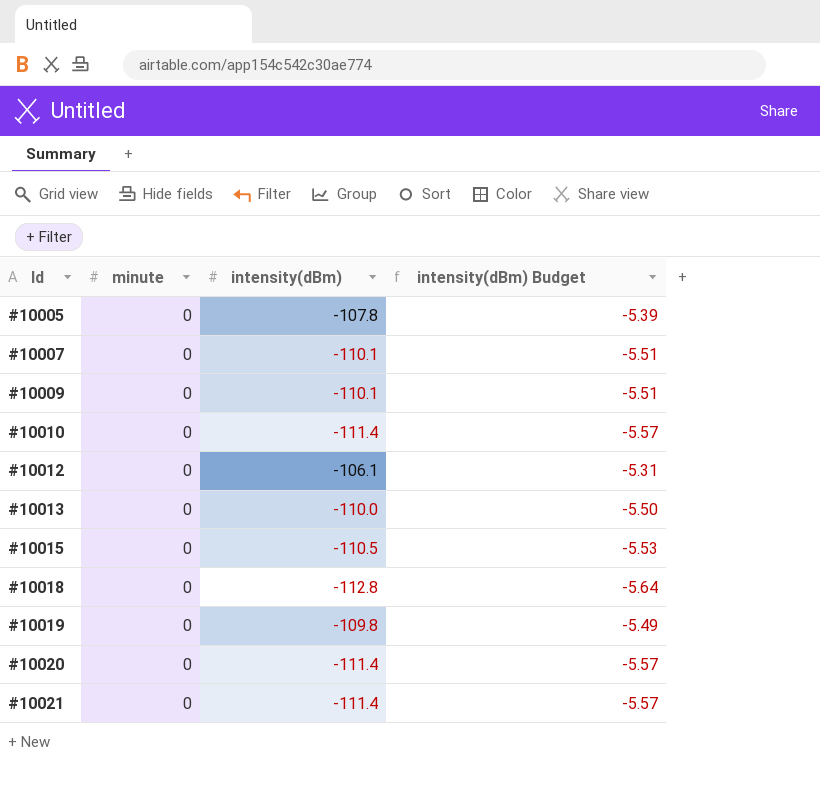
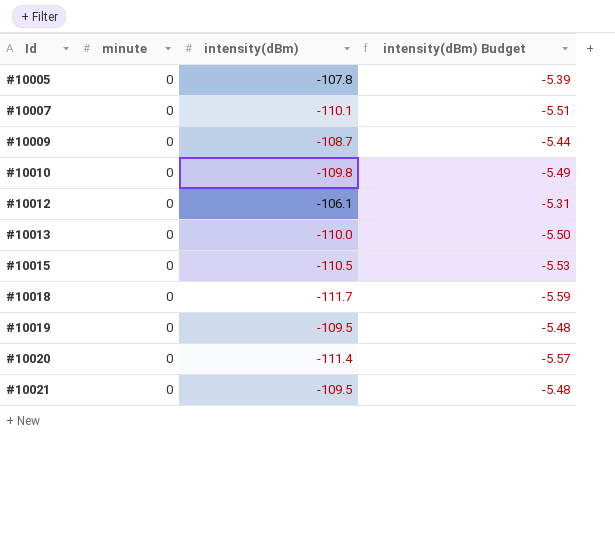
#10009 | intensity(dBm): -110.1 -> -108.7
#10009 | intensity(dBm) Budget: -5.51 -> -5.44
#10010 | intensity(dBm): -111.4 -> -109.8
#10010 | intensity(dBm) Budget: -5.57 -> -5.49
#10018 | intensity(dBm): -112.8 -> -111.7
#10018 | intensity(dBm) Budget: -5.64 -> -5.59
#10019 | intensity(dBm): -109.8 -> -109.5
#10019 | intensity(dBm) Budget: -5.49 -> -5.48
#10021 | intensity(dBm): -111.4 -> -109.5
#10021 | intensity(dBm) Budget: -5.57 -> -5.48

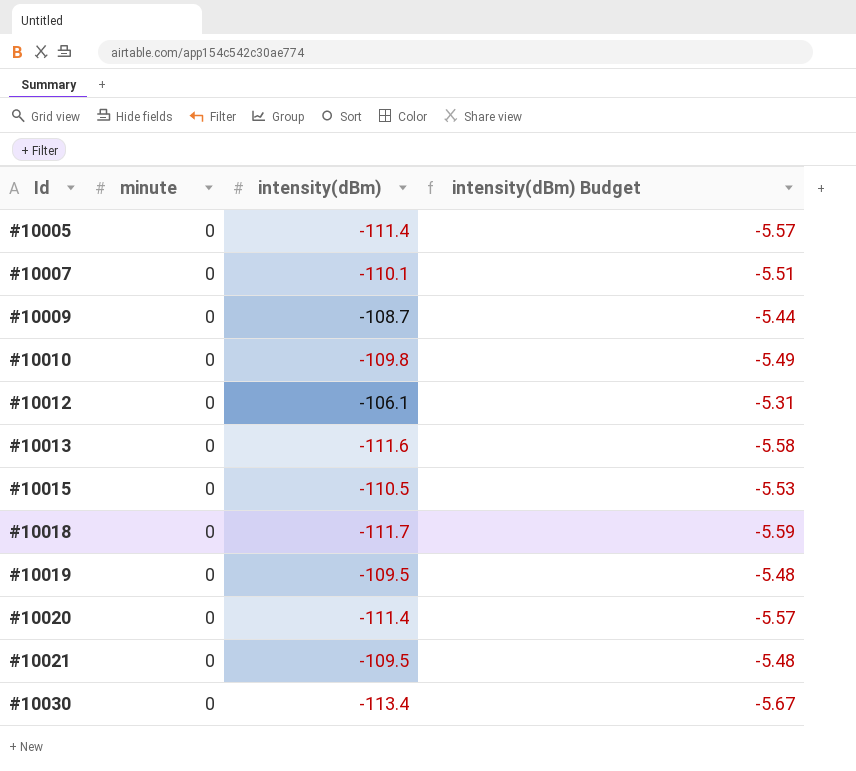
#10005 | intensity(dBm): -107.8 -> -111.4
#10005 | intensity(dBm) Budget: -5.39 -> -5.57
#10013 | intensity(dBm): -110.0 -> -111.6
#10013 | intensity(dBm) Budget: -5.50 -> -5.58
row #10030: none -> 0 | -113.4 | -5.67

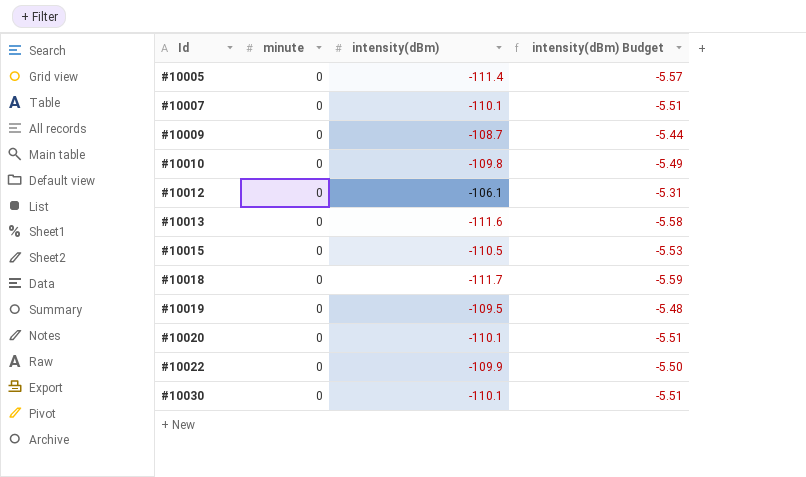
row #10021: 0 | -109.5 | -5.48 -> none
#10020 | intensity(dBm): -111.4 -> -110.1
#10020 | intensity(dBm) Budget: -5.57 -> -5.51
row #10022: none -> 0 | -109.9 | -5.50
#10030 | intensity(dBm): -113.4 -> -110.1
#10030 | intensity(dBm) Budget: -5.67 -> -5.51

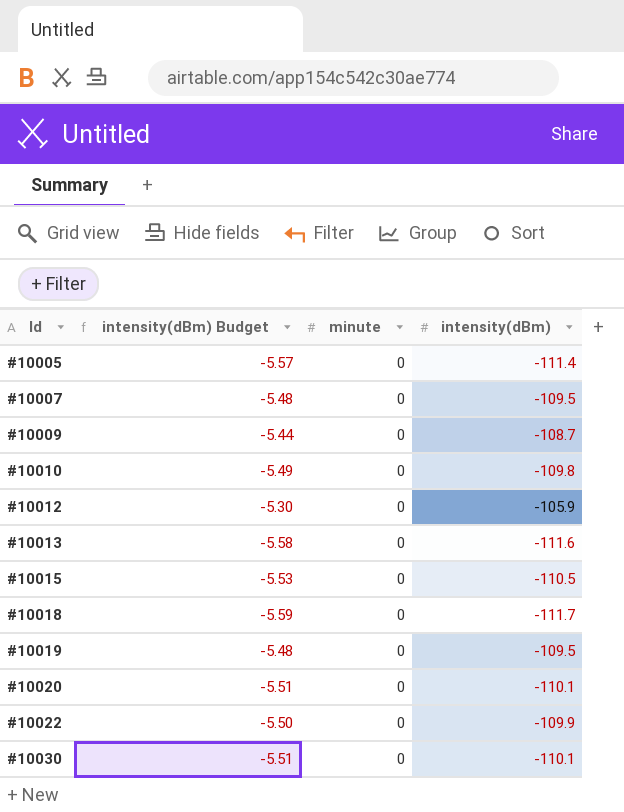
column intensity(dBm) Budget | position: 4 -> 2
#10007 | intensity(dBm) Budget: -5.51 -> -5.48
#10007 | intensity(dBm): -110.1 -> -109.5
#10012 | intensity(dBm) Budget: -5.31 -> -5.30
#10012 | intensity(dBm): -106.1 -> -105.9

